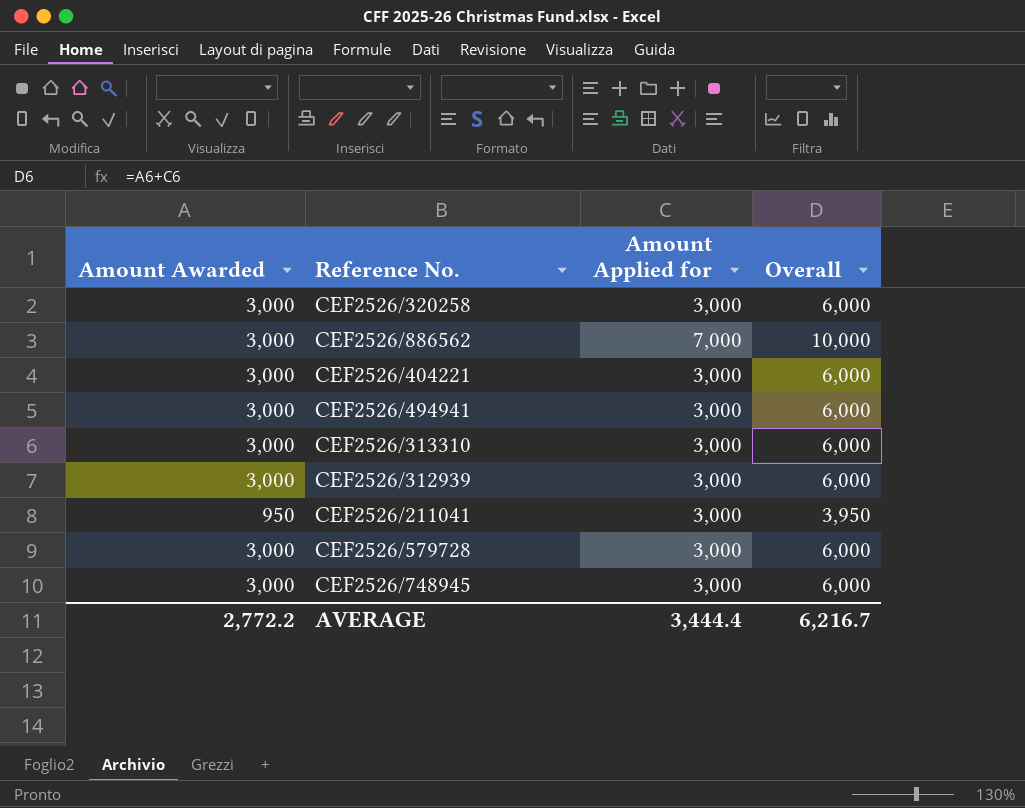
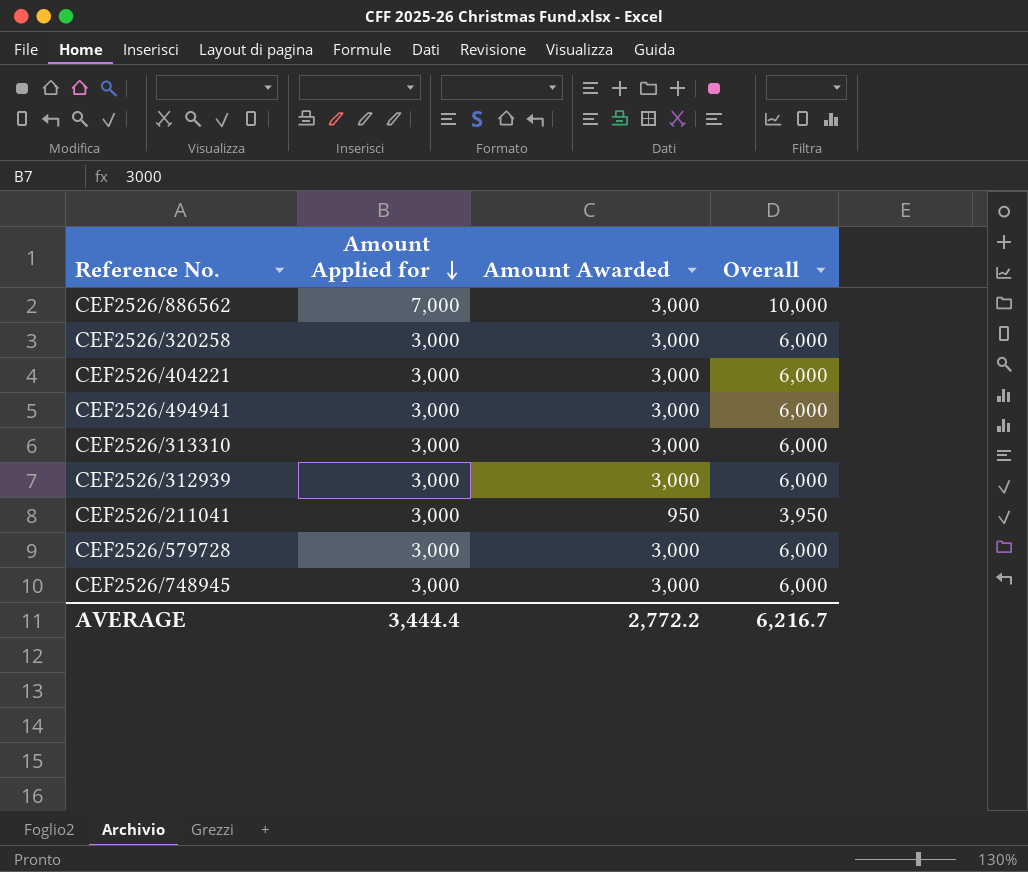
row order: none -> Amount Applied for descending
column Amount Awarded | position: 1 -> 3

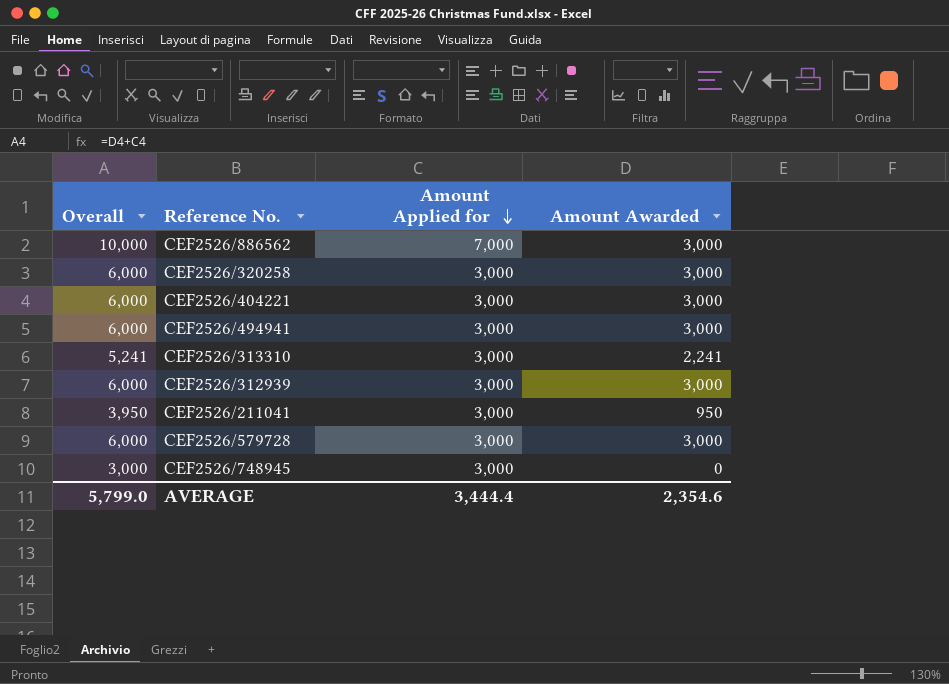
column Overall | position: 4 -> 1
CEF2526/313310 | Overall: 6,000 -> 5,241
CEF2526/313310 | Amount Awarded: 3,000 -> 2,241
CEF2526/748945 | Overall: 6,000 -> 3,000
CEF2526/748945 | Amount Awarded: 3,000 -> 0
AVERAGE | Overall: 6,216.7 -> 5,799.0
AVERAGE | Amount Awarded: 2,772.2 -> 2,354.6

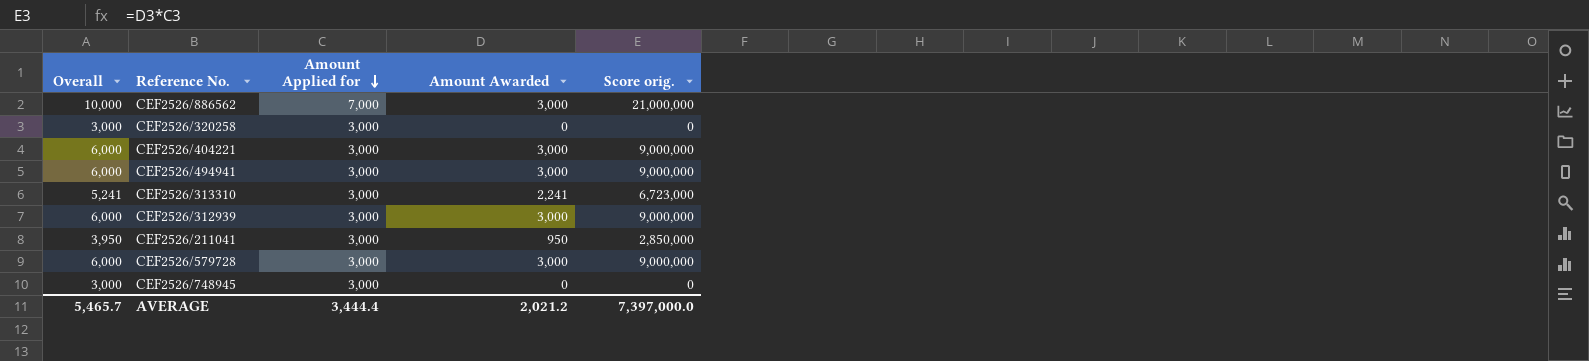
column Score orig. | formula: none -> [Amount Applied for] * [Amount Awarded]
CEF2526/320258 | Overall: 6,000 -> 3,000
CEF2526/320258 | Amount Awarded: 3,000 -> 0
AVERAGE | Overall: 5,799.0 -> 5,465.7
AVERAGE | Amount Awarded: 2,354.6 -> 2,021.2

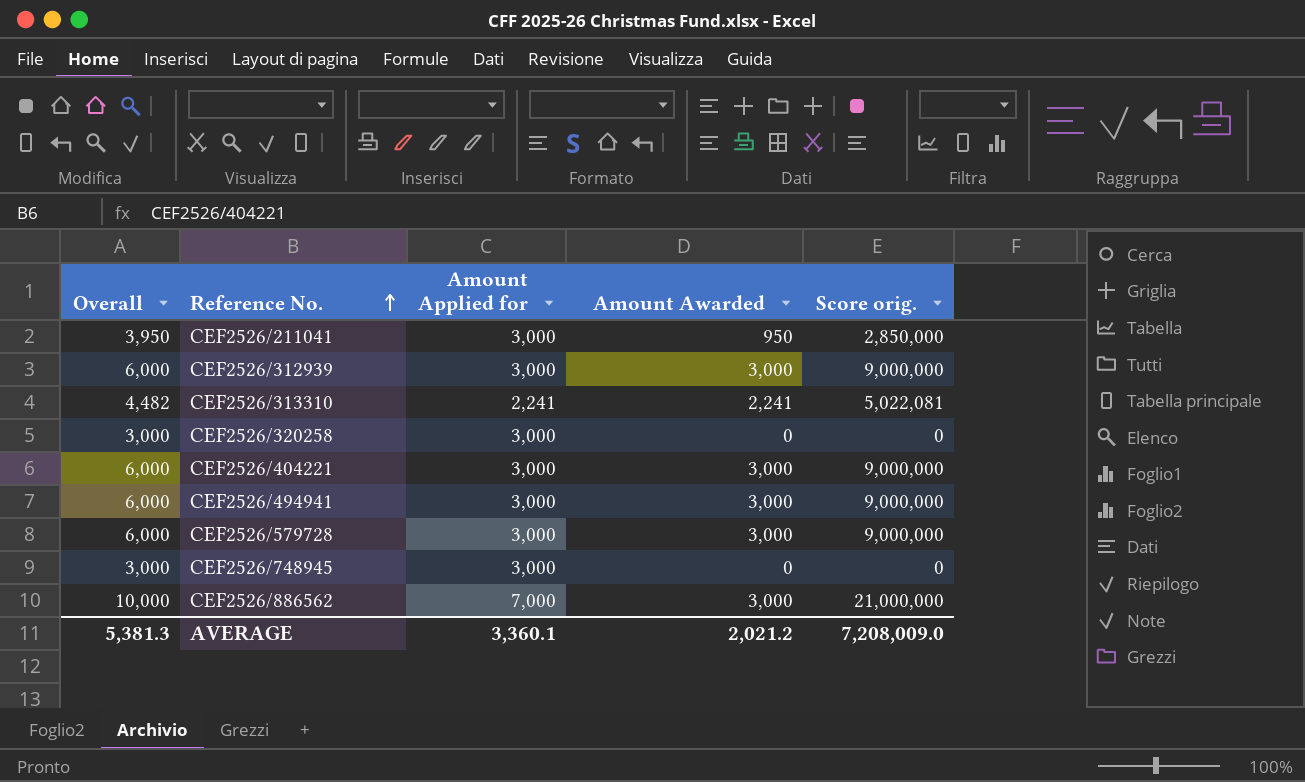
row order: Amount Applied for descending -> Reference No. ascending
CEF2526/313310 | Overall: 5,241 -> 4,482
CEF2526/313310 | Amount Applied for: 3,000 -> 2,241
CEF2526/313310 | Score orig.: 6,723,000 -> 5,022,081
AVERAGE | Overall: 5,465.7 -> 5,381.3
AVERAGE | Amount Applied for: 3,444.4 -> 3,360.1
AVERAGE | Score orig.: 7,397,000.0 -> 7,208,009.0

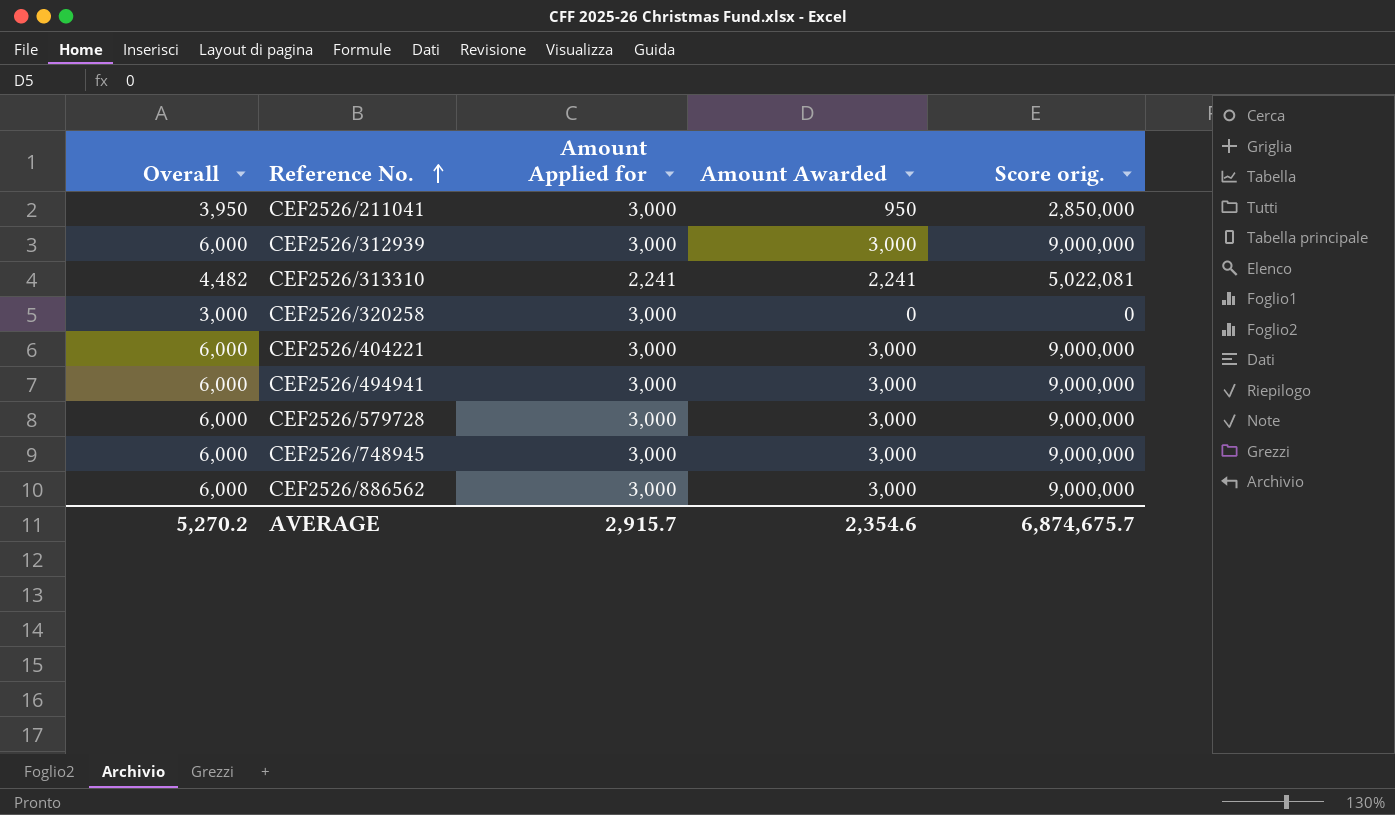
CEF2526/748945 | Overall: 3,000 -> 6,000
CEF2526/748945 | Amount Awarded: 0 -> 3,000
CEF2526/748945 | Score orig.: 0 -> 9,000,000
CEF2526/886562 | Overall: 10,000 -> 6,000
CEF2526/886562 | Amount Applied for: 7,000 -> 3,000
CEF2526/886562 | Score orig.: 21,000,000 -> 9,000,000
AVERAGE | Overall: 5,381.3 -> 5,270.2
AVERAGE | Amount Applied for: 3,360.1 -> 2,915.7
AVERAGE | Amount Awarded: 2,021.2 -> 2,354.6
AVERAGE | Score orig.: 7,208,009.0 -> 6,874,675.7

